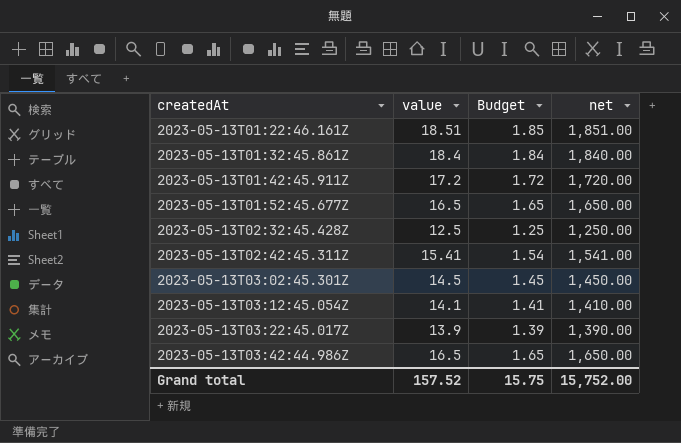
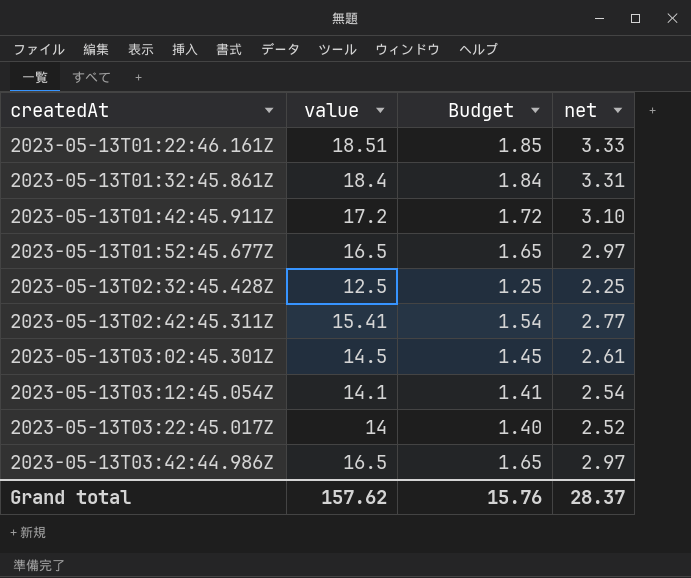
column net | formula: [value] * 100 -> [value] * 0.18
2023-05-13T03:22:45.017Z | value: 13.9 -> 14
2023-05-13T03:22:45.017Z | Budget: 1.39 -> 1.40
Grand total | value: 157.52 -> 157.62
Grand total | Budget: 15.75 -> 15.76
Grand total | net: 15,752.00 -> 28.37

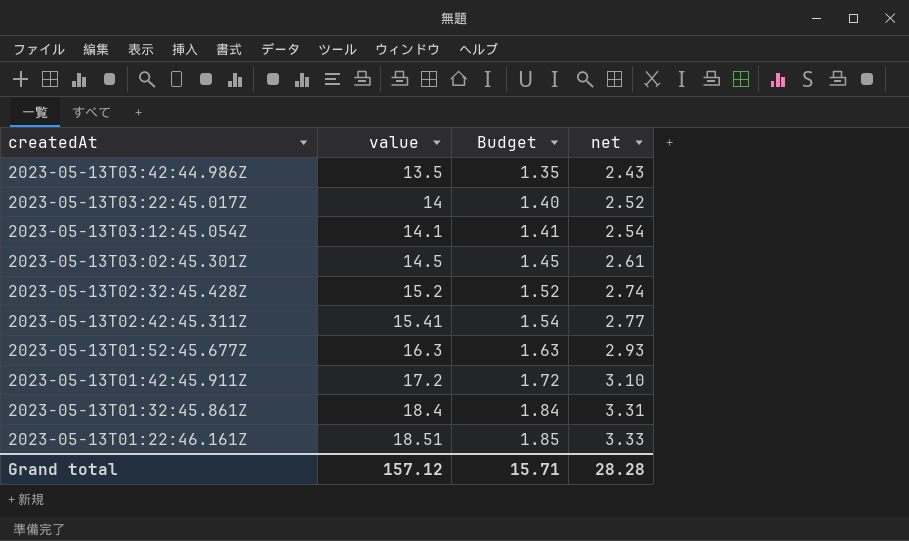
row order: createdAt ascending -> value ascending
2023-05-13T03:42:44.986Z | value: 16.5 -> 13.5
2023-05-13T03:42:44.986Z | Budget: 1.65 -> 1.35
2023-05-13T03:42:44.986Z | net: 2.97 -> 2.43
2023-05-13T02:32:45.428Z | value: 12.5 -> 15.2
2023-05-13T02:32:45.428Z | Budget: 1.25 -> 1.52
2023-05-13T02:32:45.428Z | net: 2.25 -> 2.74
2023-05-13T01:52:45.677Z | value: 16.5 -> 16.3
2023-05-13T01:52:45.677Z | Budget: 1.65 -> 1.63
2023-05-13T01:52:45.677Z | net: 2.97 -> 2.93
Grand total | value: 157.62 -> 157.12
Grand total | Budget: 15.76 -> 15.71
Grand total | net: 28.37 -> 28.28

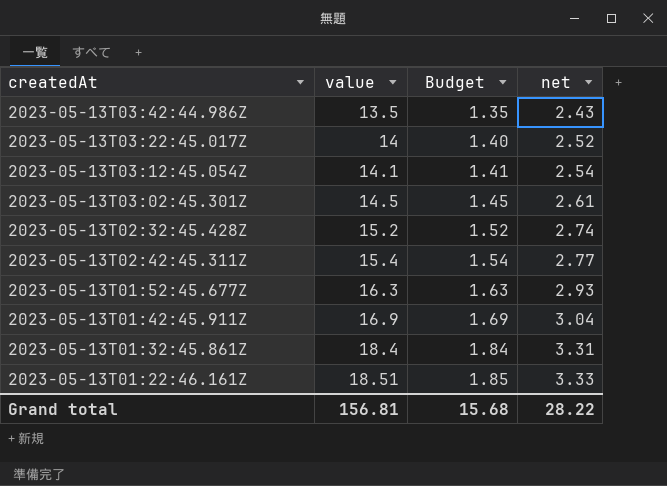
2023-05-13T02:42:45.311Z | value: 15.41 -> 15.4
2023-05-13T01:42:45.911Z | value: 17.2 -> 16.9
2023-05-13T01:42:45.911Z | Budget: 1.72 -> 1.69
2023-05-13T01:42:45.911Z | net: 3.10 -> 3.04
Grand total | value: 157.12 -> 156.81
Grand total | Budget: 15.71 -> 15.68
Grand total | net: 28.28 -> 28.22

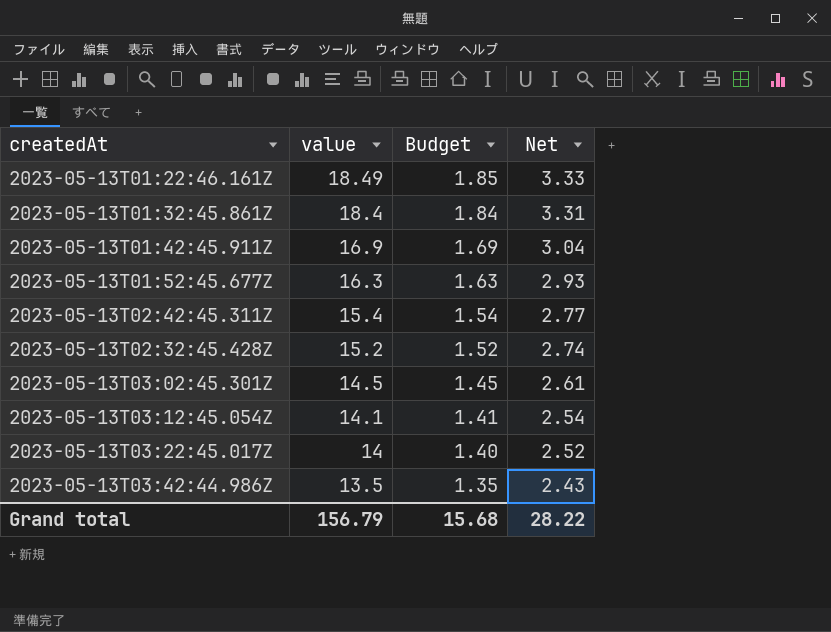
row order: value ascending -> value descending
column name: net -> Net
2023-05-13T01:22:46.161Z | value: 18.51 -> 18.49
Grand total | value: 156.81 -> 156.79

